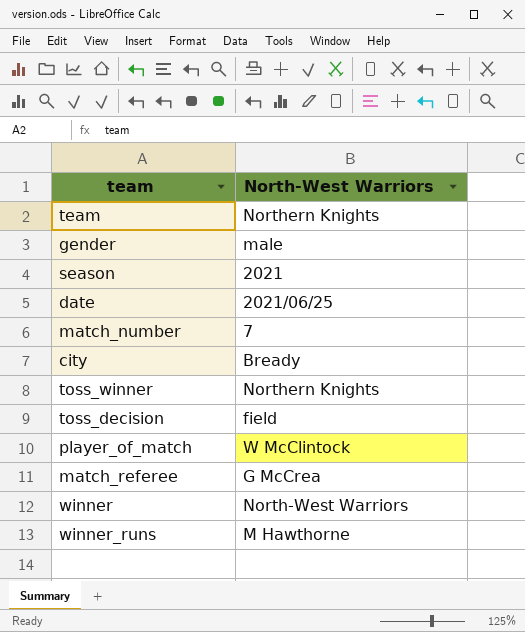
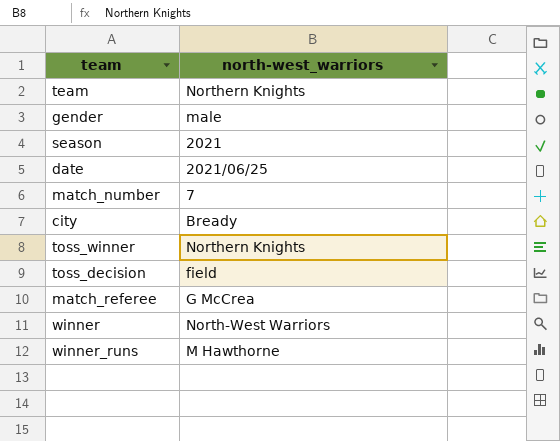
column name: North-West Warriors -> north-west_warriors
row player_of_match: W McClintock -> none

